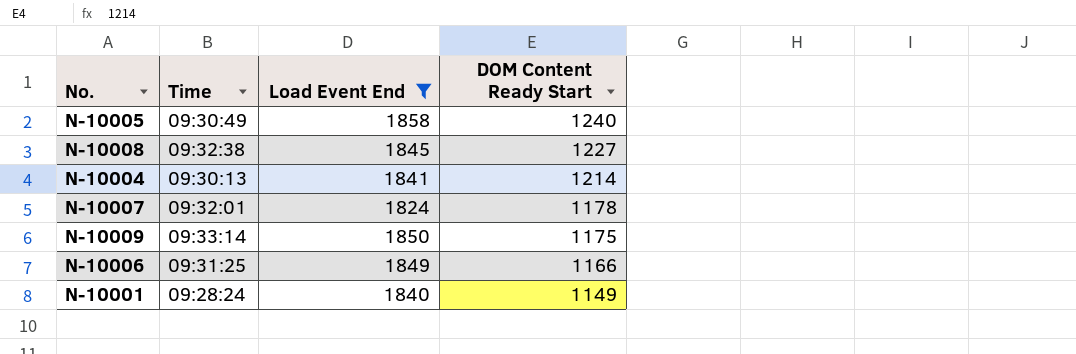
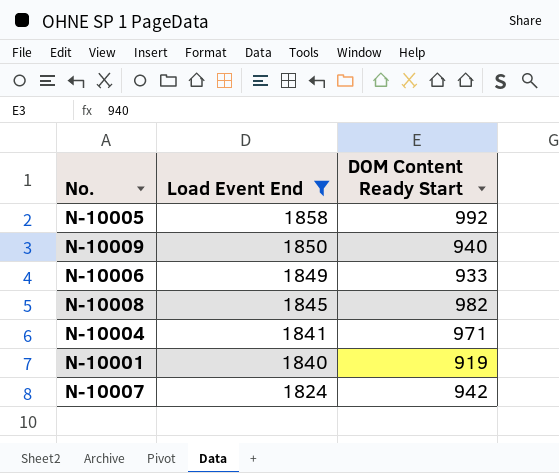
row order: DOM Content Ready Start descending -> Load Event End descending
column Time | position: 2 -> none
N-10005 | DOM Content Ready Start: 1240 -> 992
N-10009 | DOM Content Ready Start: 1175 -> 940
N-10006 | DOM Content Ready Start: 1166 -> 933
N-10008 | DOM Content Ready Start: 1227 -> 982
N-10004 | DOM Content Ready Start: 1214 -> 971
N-10001 | DOM Content Ready Start: 1149 -> 919
N-10007 | DOM Content Ready Start: 1178 -> 942

